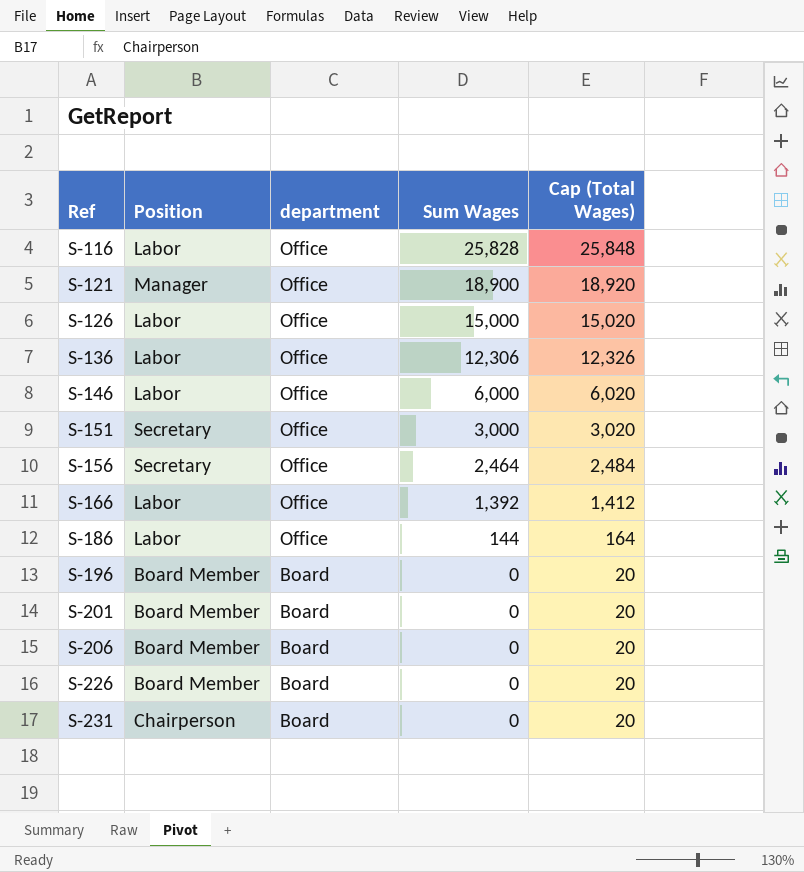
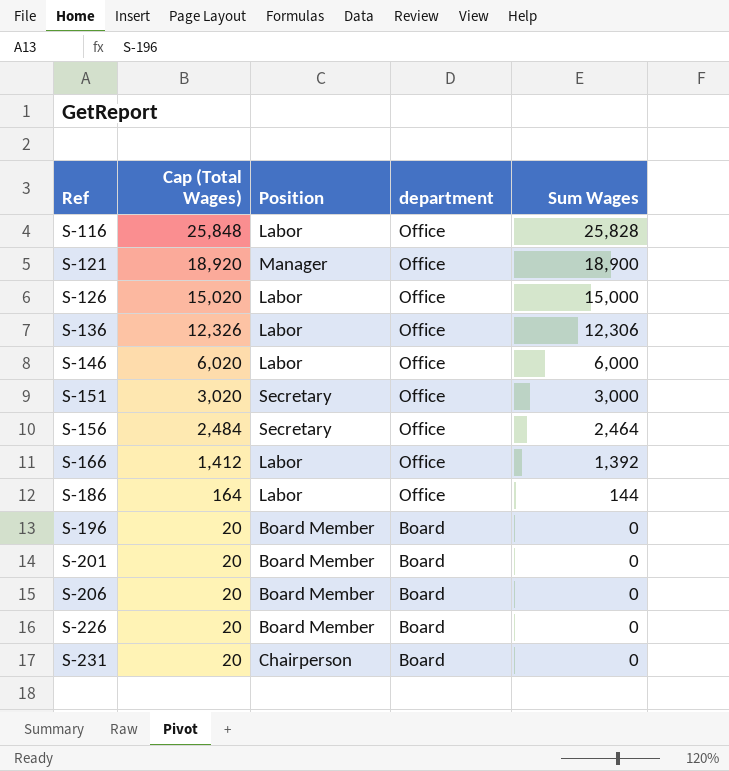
column Cap (Total Wages) | position: 5 -> 2

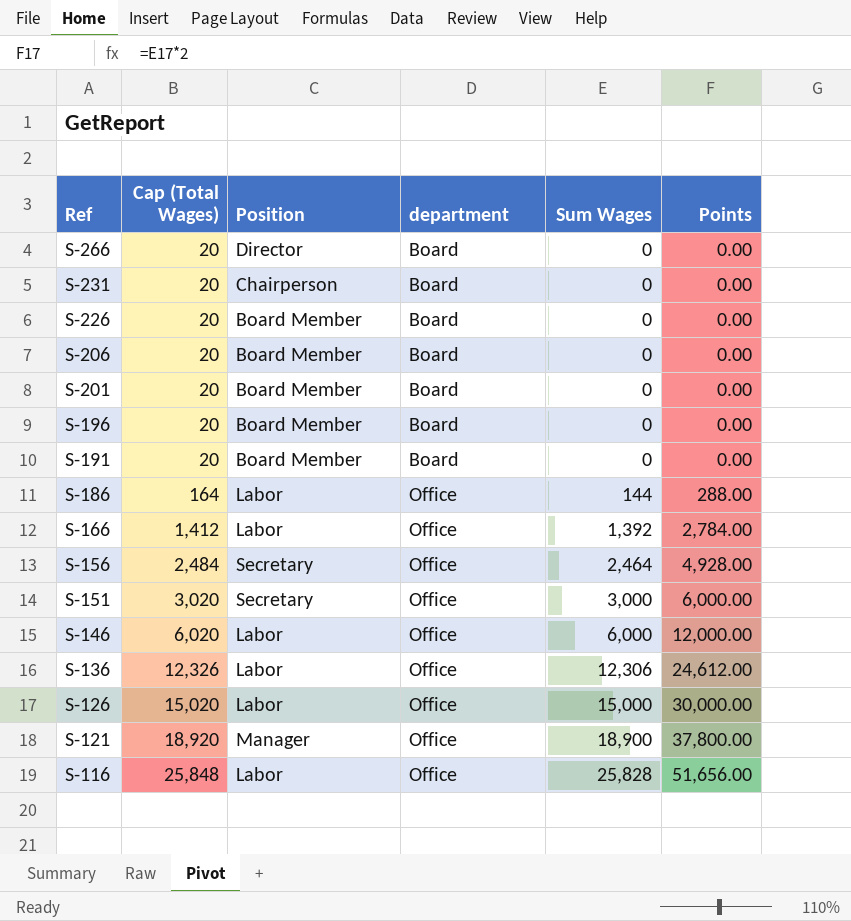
row order: Ref ascending -> Ref descending
column Points | formula: none -> [Sum Wages] * 2
row S-266: none -> 20 | Director | Board | 0 | 0.00
row S-191: none -> 20 | Board Member | Board | 0 | 0.00

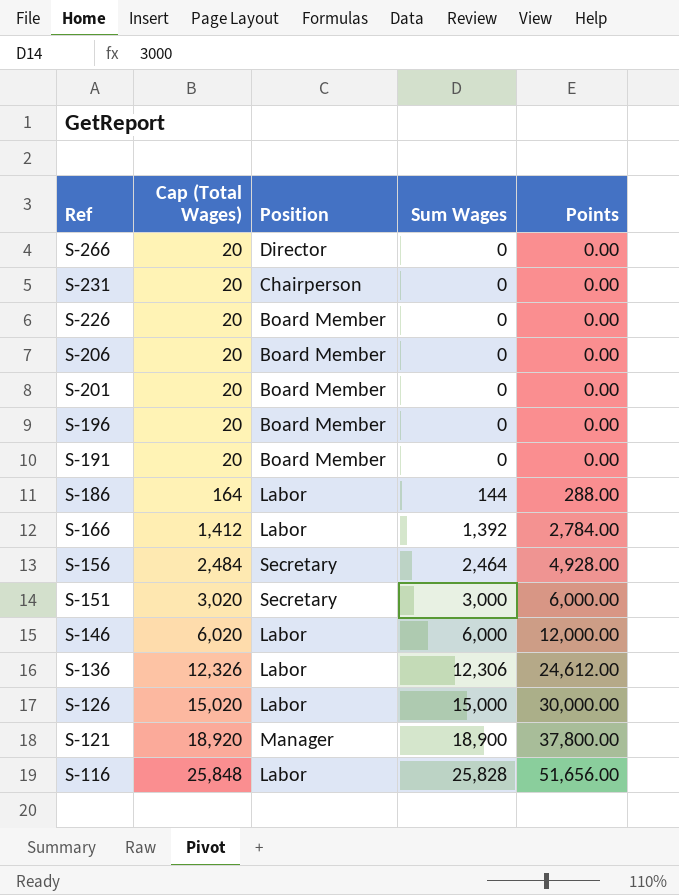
column department | position: 4 -> none

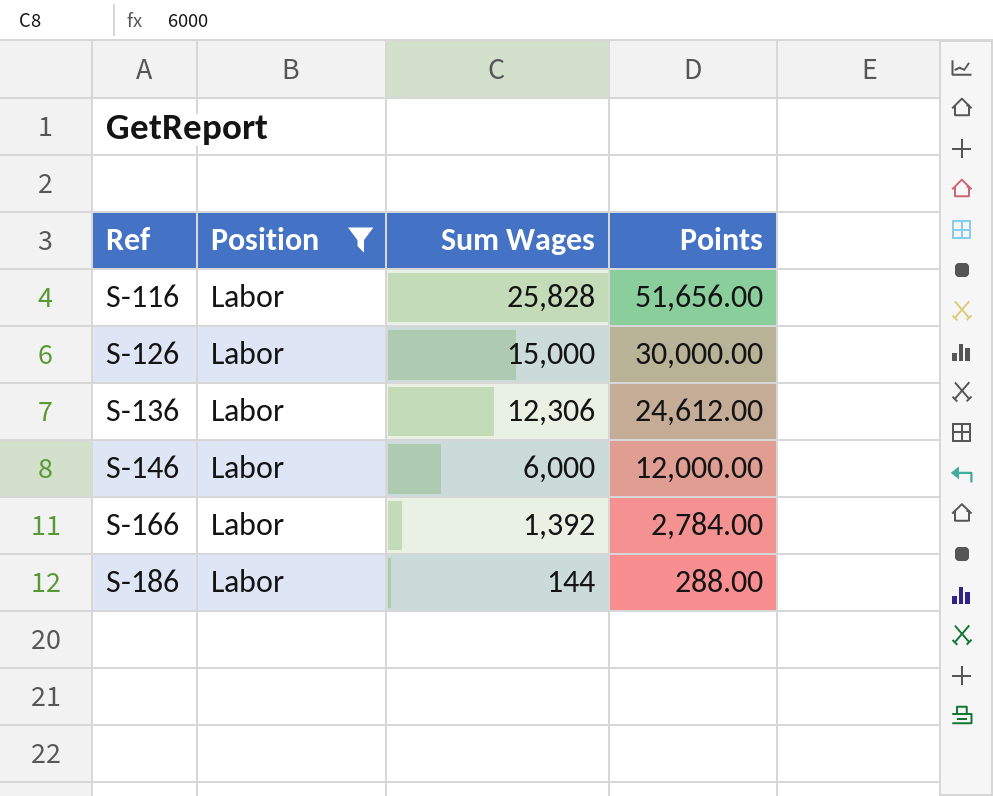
filter: none -> Position = Labor
row order: Ref descending -> Ref ascending
column Cap (Total Wages) | formula: [Sum Wages] + 20 -> none

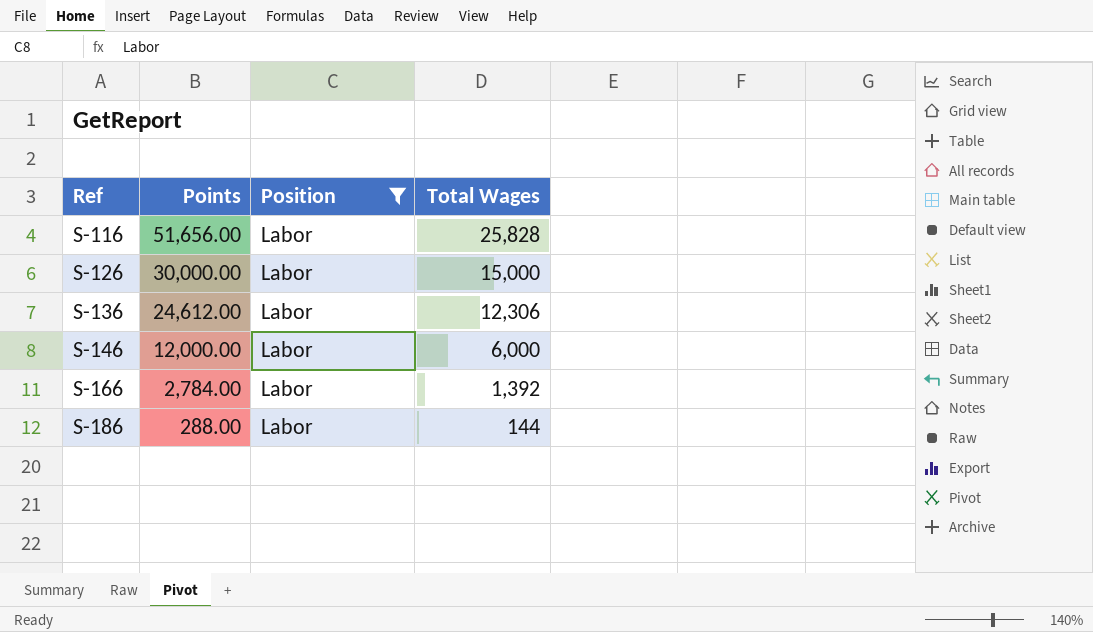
column Points | position: 4 -> 2
column name: Sum Wages -> Total Wages

